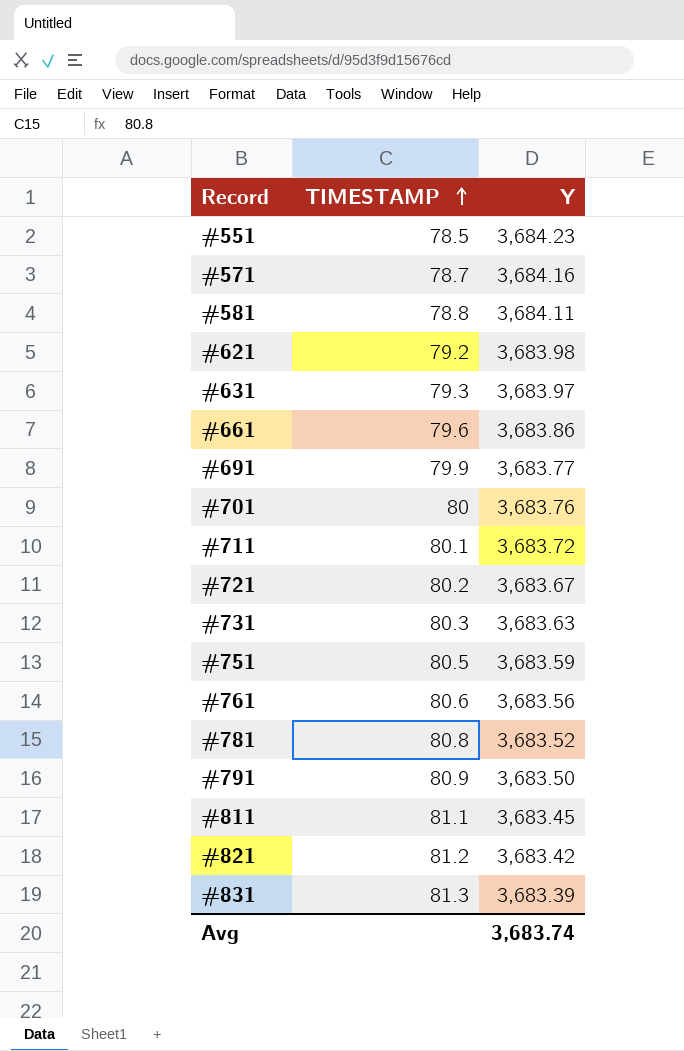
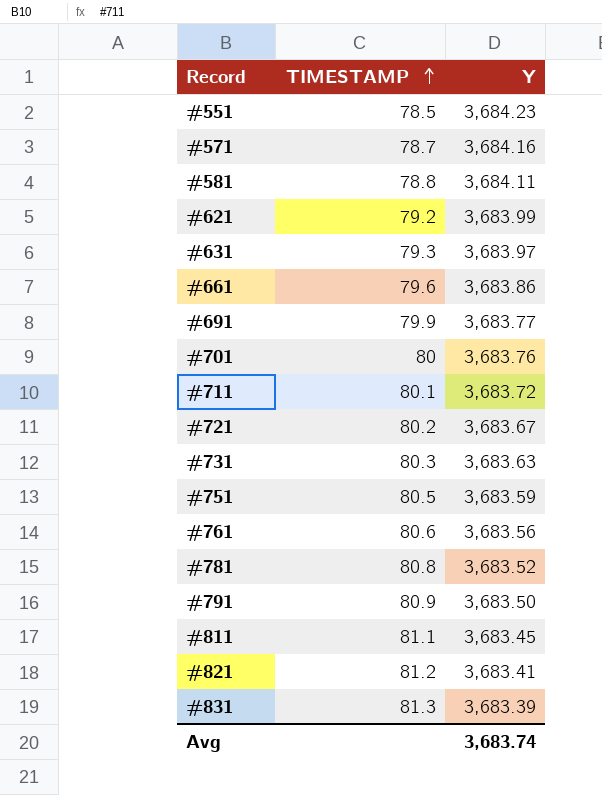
#621 | Y: 3,683.98 -> 3,683.99
#821 | Y: 3,683.42 -> 3,683.41

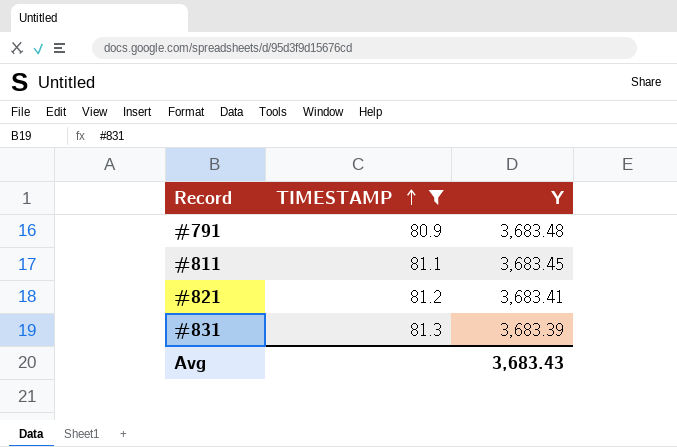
filter: none -> TIMESTAMP >= 80.9
#791 | Y: 3,683.50 -> 3,683.48
Avg | Y: 3,683.74 -> 3,683.43

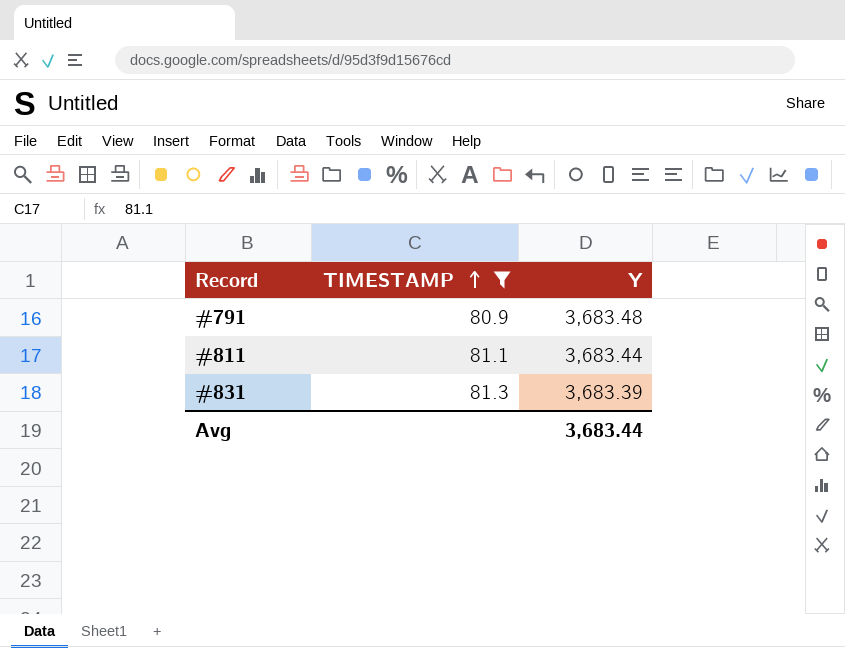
row #821: 81.2 | 3,683.41 -> none
#811 | Y: 3,683.45 -> 3,683.44
Avg | Y: 3,683.43 -> 3,683.44

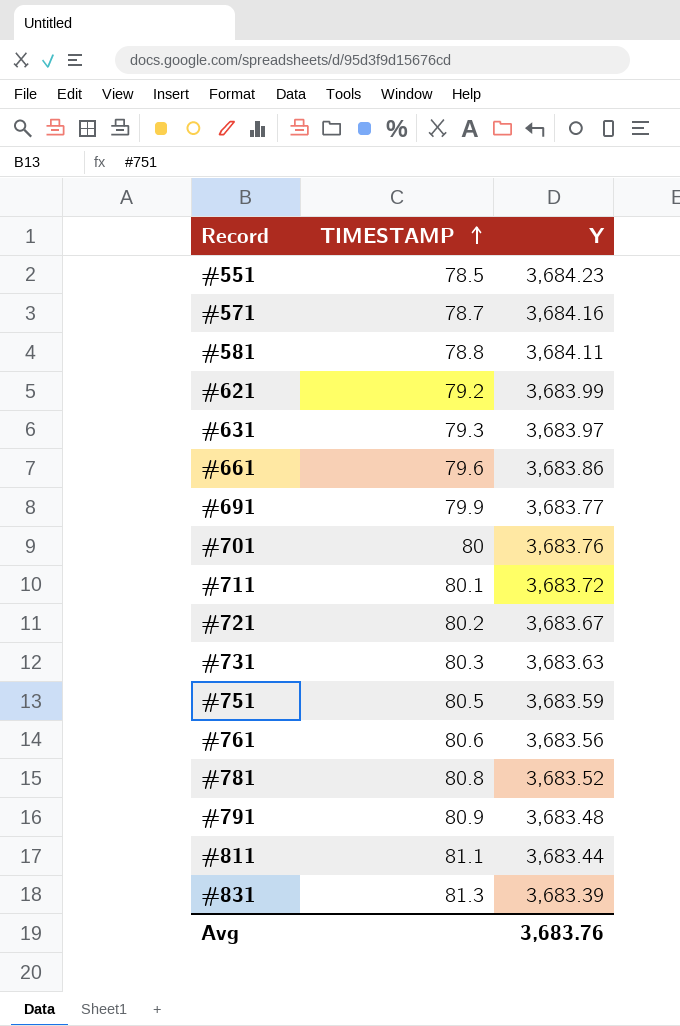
filter: TIMESTAMP >= 80.9 -> none
Avg | Y: 3,683.44 -> 3,683.76

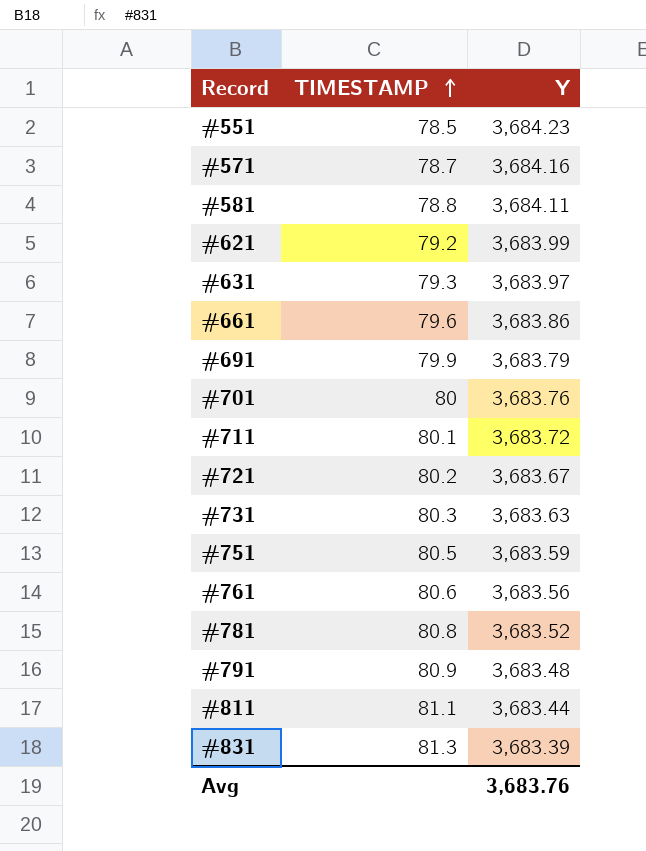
#691 | Y: 3,683.77 -> 3,683.79

